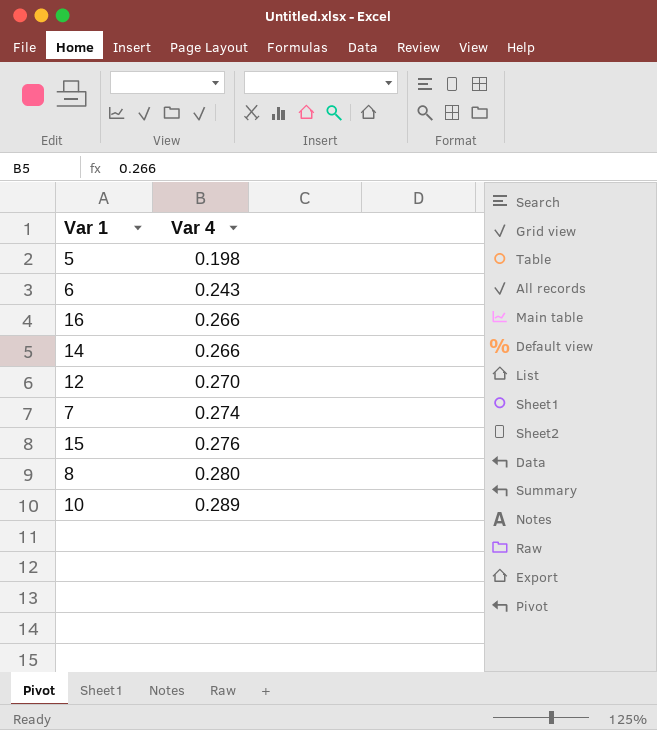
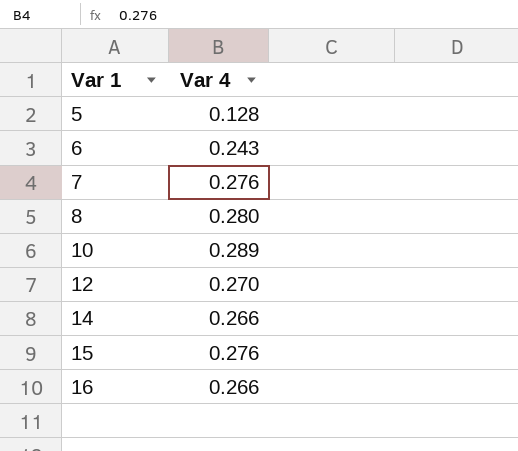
row order: Var 4 ascending -> Var 1 ascending
5 | Var 4: 0.198 -> 0.128
7 | Var 4: 0.274 -> 0.276

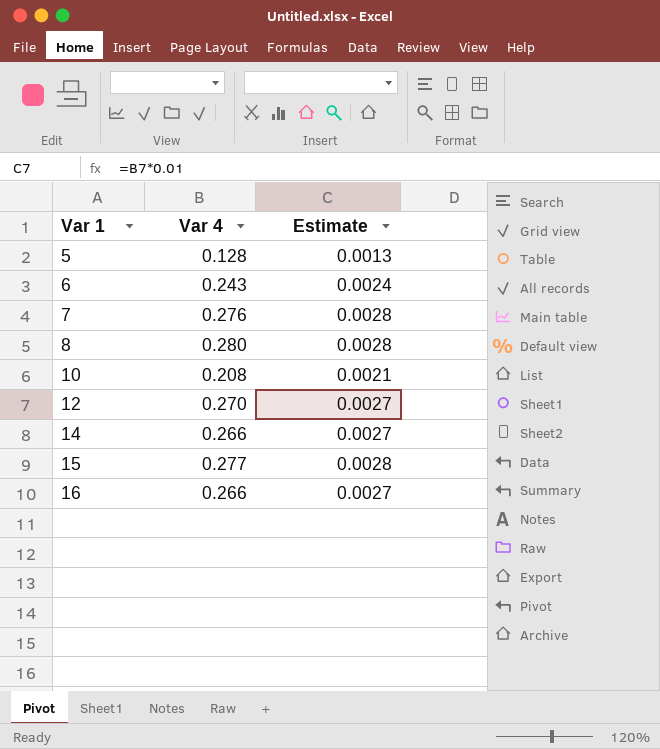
column Estimate | formula: none -> [Var 4] * 0.01
10 | Var 4: 0.289 -> 0.208
15 | Var 4: 0.276 -> 0.277

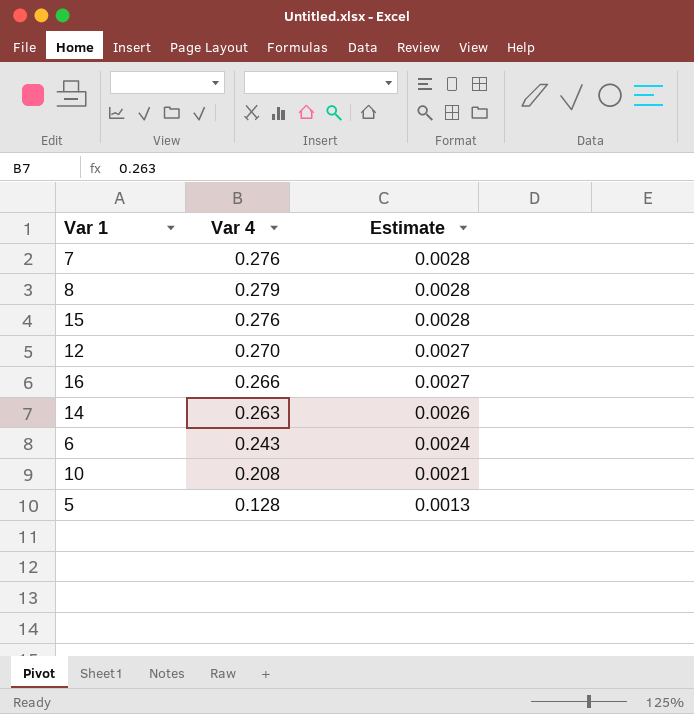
row order: Var 1 ascending -> Estimate descending
8 | Var 4: 0.280 -> 0.279
15 | Var 4: 0.277 -> 0.276
14 | Var 4: 0.266 -> 0.263
14 | Estimate: 0.0027 -> 0.0026

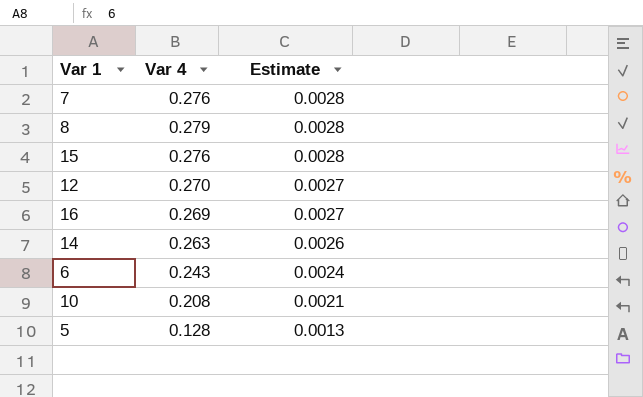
16 | Var 4: 0.266 -> 0.269

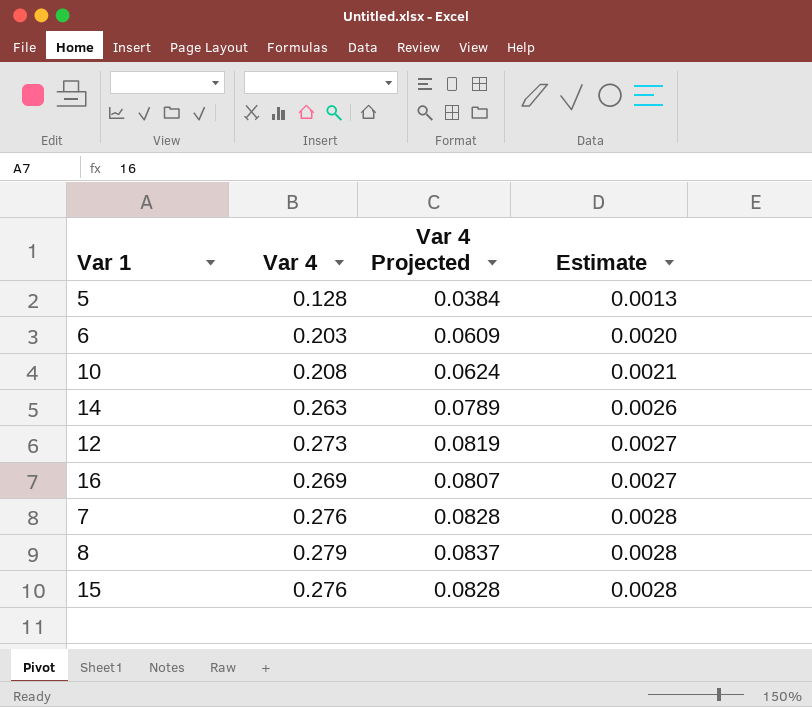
row order: Estimate descending -> Estimate ascending
column Var 4 Projected | formula: none -> [Var 4] * 0.3
6 | Var 4: 0.243 -> 0.203
6 | Estimate: 0.0024 -> 0.0020
12 | Var 4: 0.270 -> 0.273

